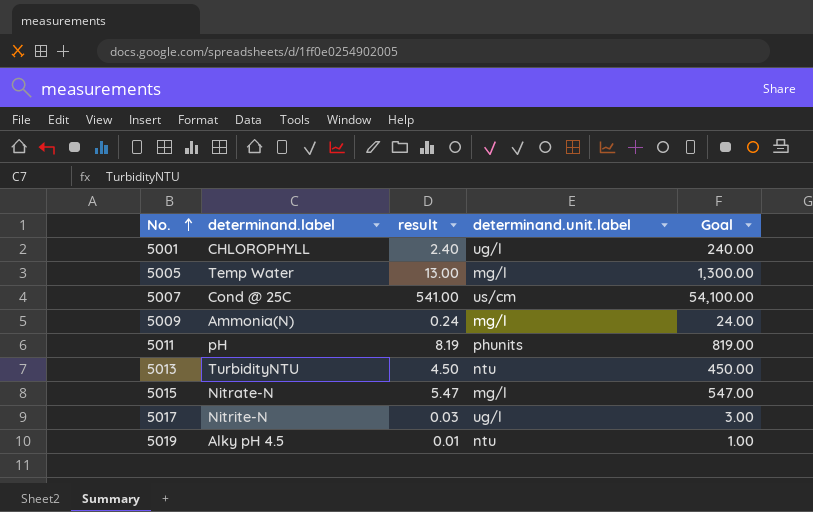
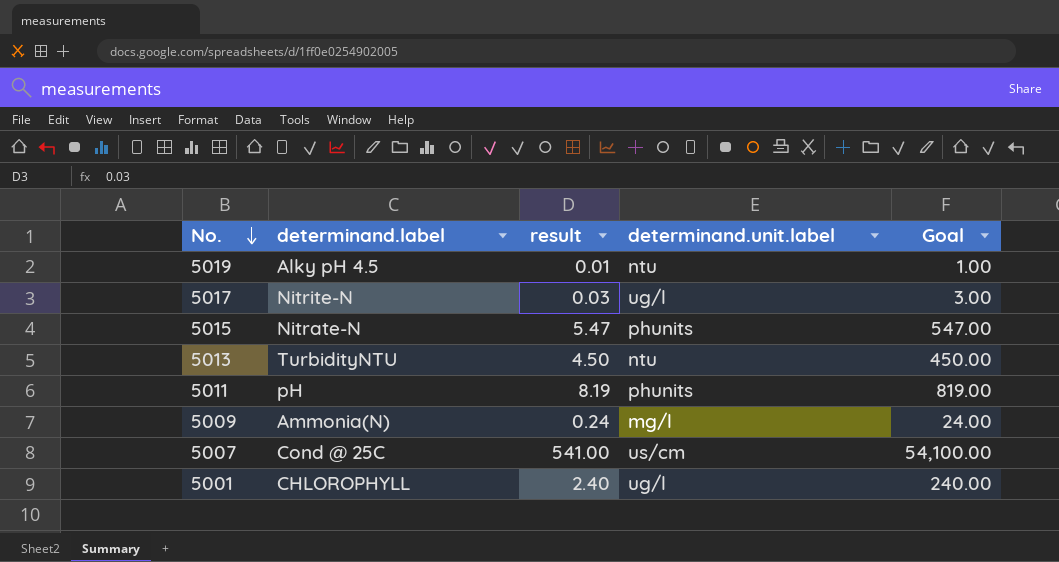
row order: No. ascending -> No. descending
row 5005: Temp Water | 13.00 | mg/l | 1,300.00 -> none
5015 | determinand.unit.label: mg/l -> phunits

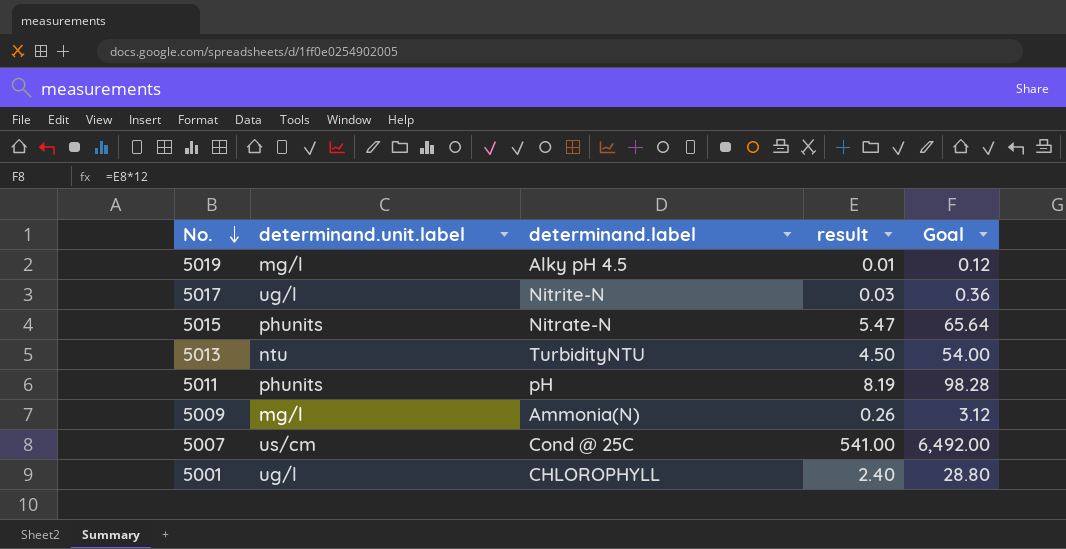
column determinand.unit.label | position: 4 -> 2
column Goal | formula: [result] * 100 -> [result] * 12
5019 | determinand.unit.label: ntu -> mg/l
5009 | result: 0.24 -> 0.26

